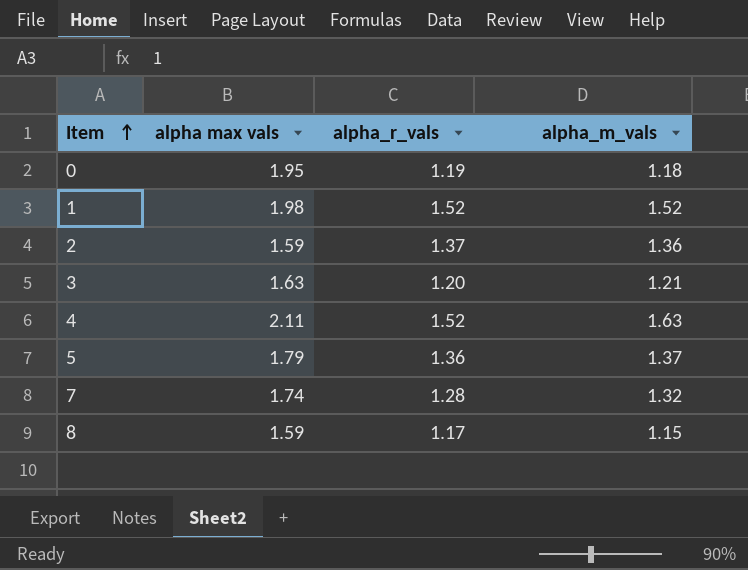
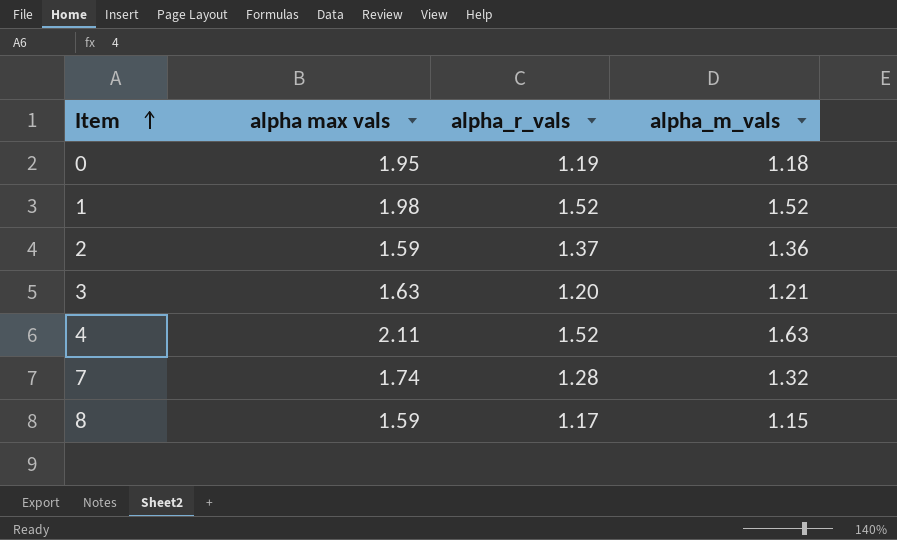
row 5: 1.79 | 1.36 | 1.37 -> none

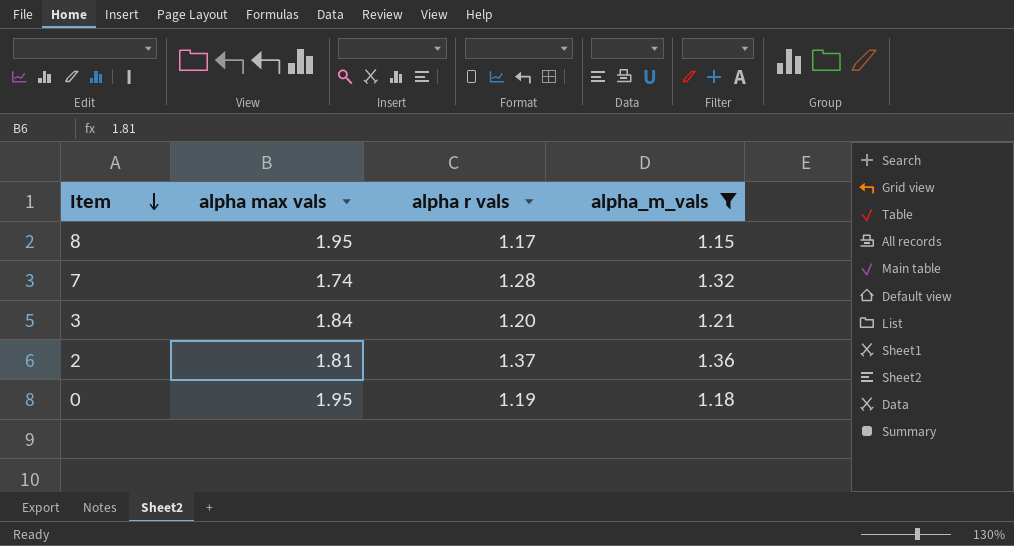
filter: none -> alpha_m_vals <= 1.36
row order: Item ascending -> Item descending
column name: alpha_r_vals -> alpha r vals
8 | alpha max vals: 1.59 -> 1.95
3 | alpha max vals: 1.63 -> 1.84
2 | alpha max vals: 1.59 -> 1.81

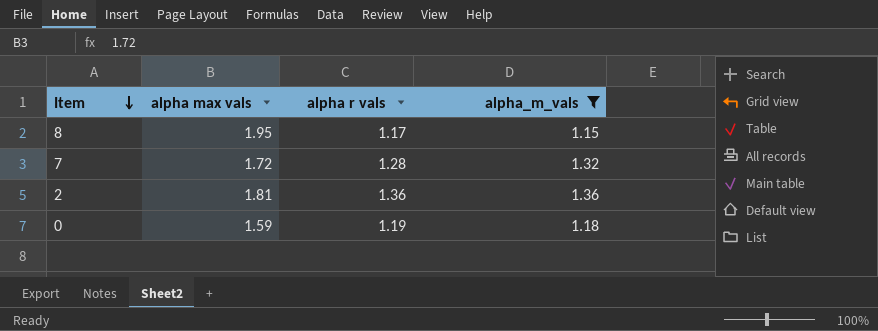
row 3: 1.84 | 1.20 | 1.21 -> none
7 | alpha max vals: 1.74 -> 1.72
2 | alpha r vals: 1.37 -> 1.36
0 | alpha max vals: 1.95 -> 1.59

